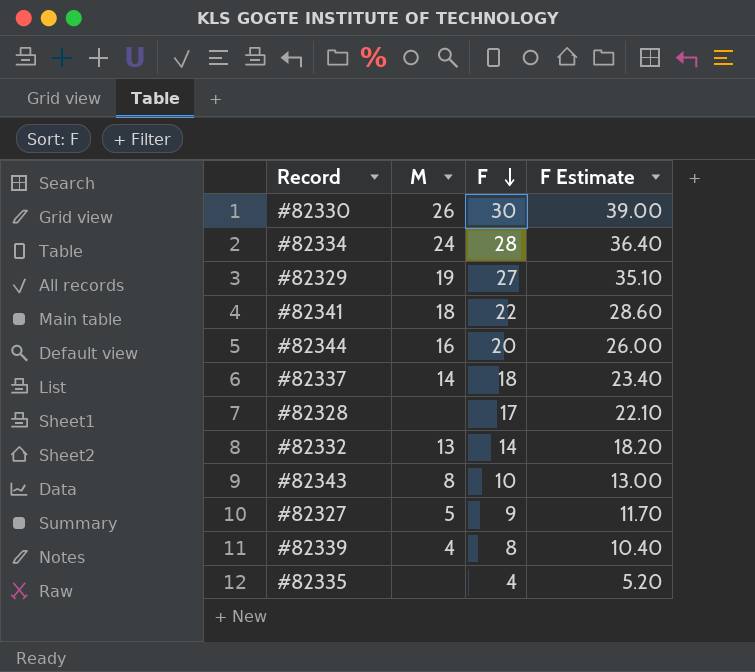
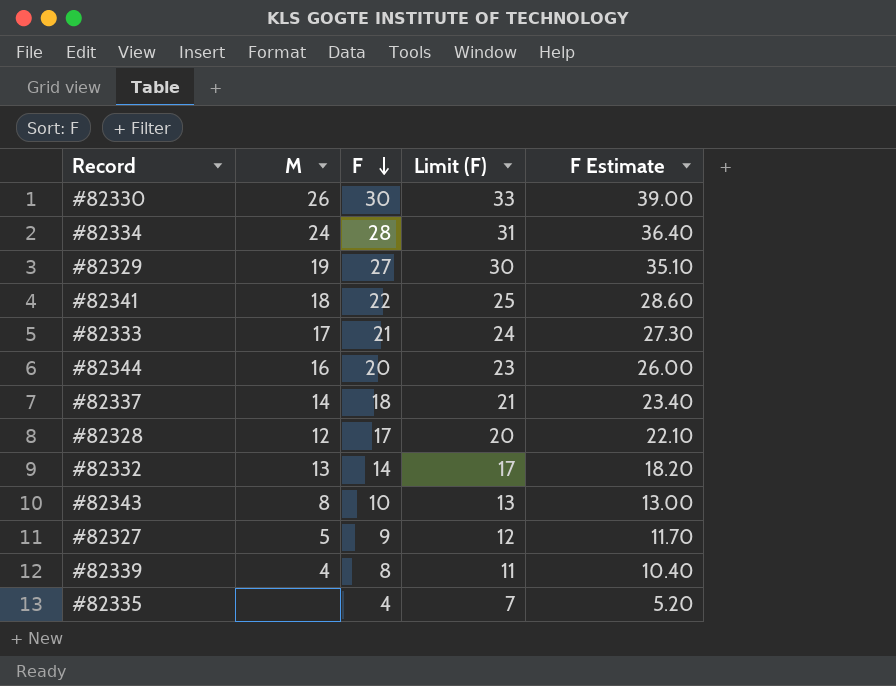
column Limit (F) | formula: none -> [F] + 3
row #82333: none -> 17 | 21 | 24 | 27.30
#82328 | M: none -> 12

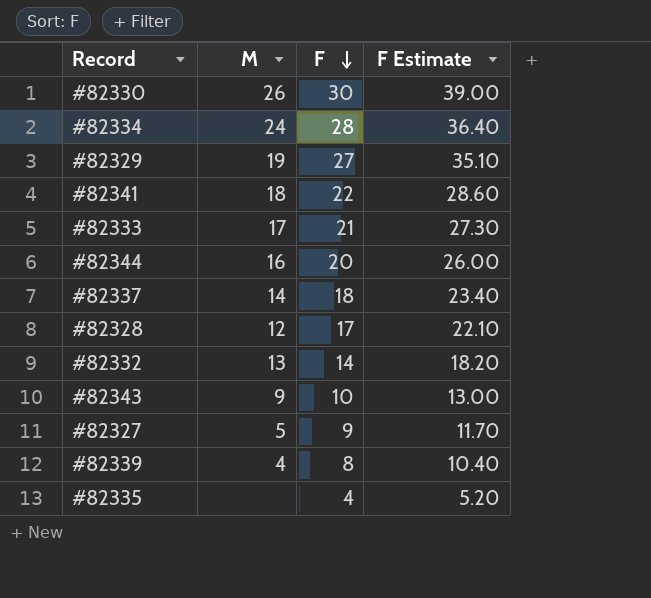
column Limit (F) | formula: [F] + 3 -> none
#82343 | M: 8 -> 9

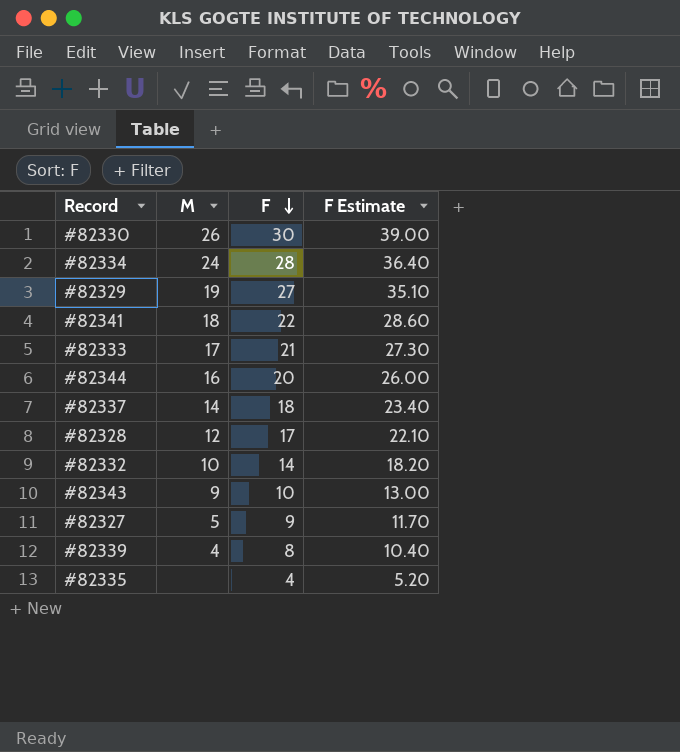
#82332 | M: 13 -> 10

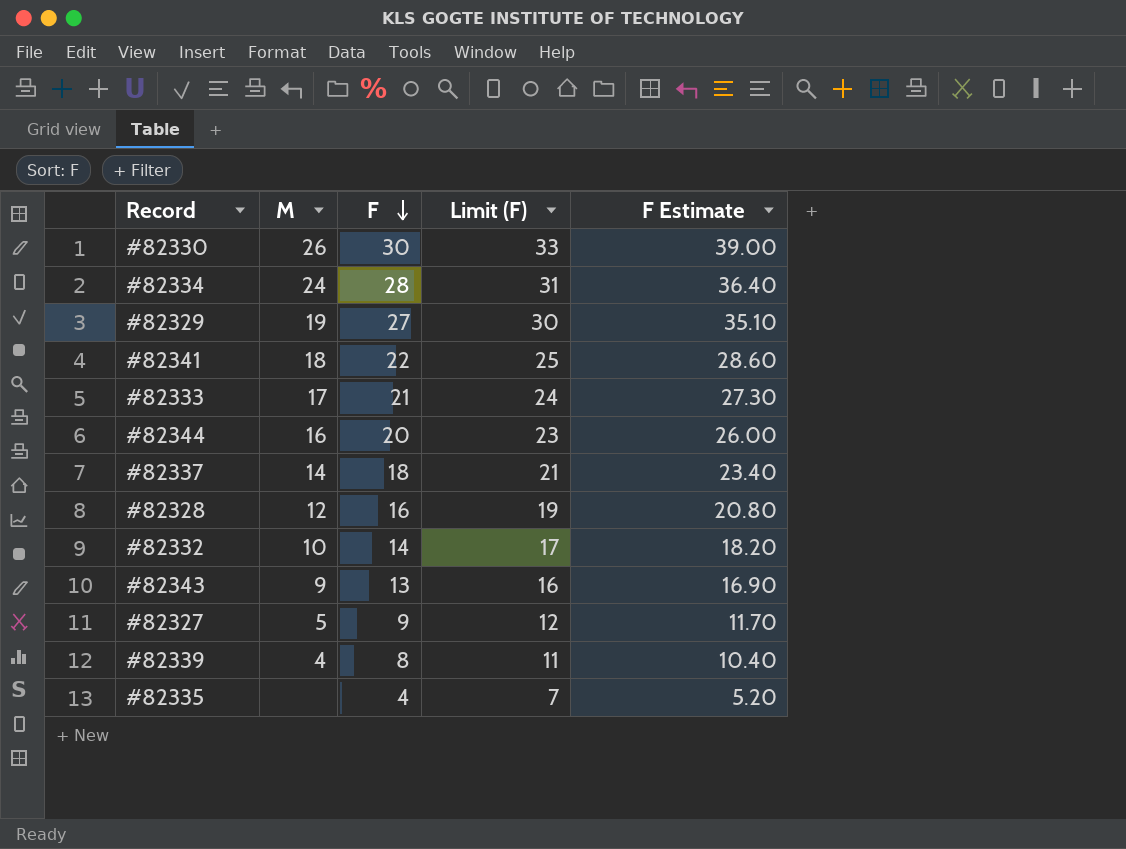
column Limit (F) | formula: none -> [F] + 3
#82328 | F: 17 -> 16
#82328 | F Estimate: 22.10 -> 20.80
#82343 | F: 10 -> 13
#82343 | F Estimate: 13.00 -> 16.90

